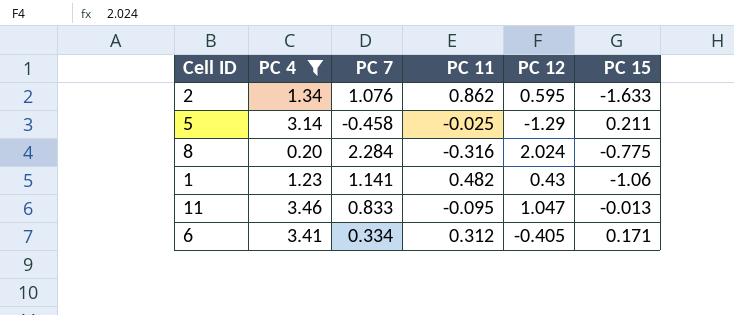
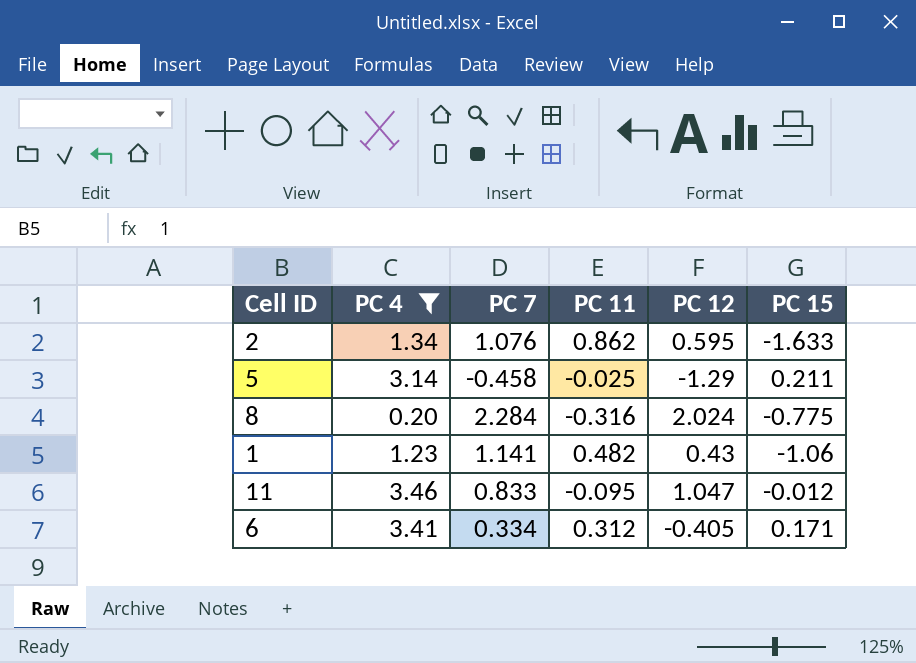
11 | PC 15: -0.013 -> -0.012

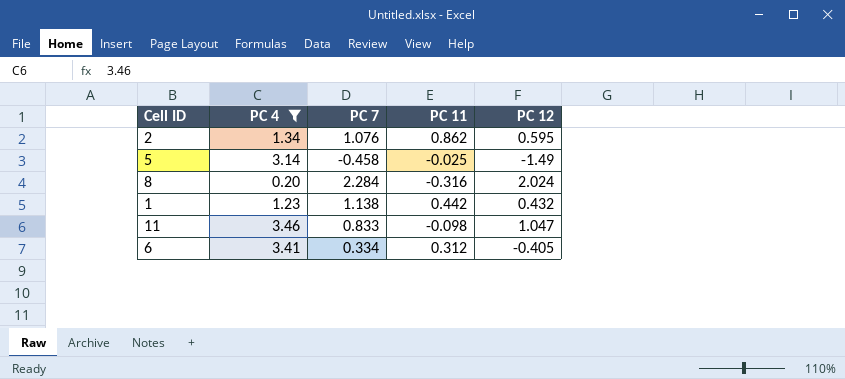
column PC 15 | position: 6 -> none
5 | PC 12: -1.29 -> -1.49
1 | PC 7: 1.141 -> 1.138
1 | PC 11: 0.482 -> 0.442
1 | PC 12: 0.43 -> 0.432
11 | PC 11: -0.095 -> -0.098

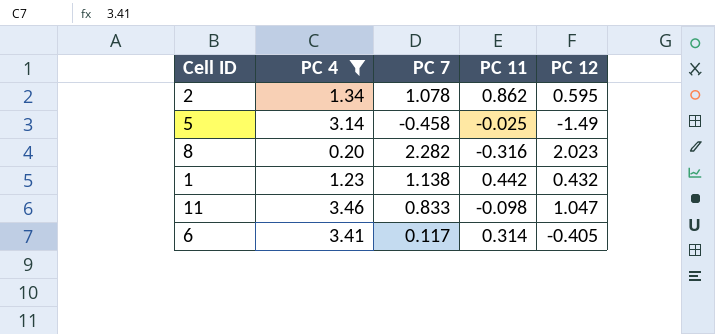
2 | PC 7: 1.076 -> 1.078
8 | PC 7: 2.284 -> 2.282
8 | PC 12: 2.024 -> 2.023
6 | PC 7: 0.334 -> 0.117
6 | PC 11: 0.312 -> 0.314

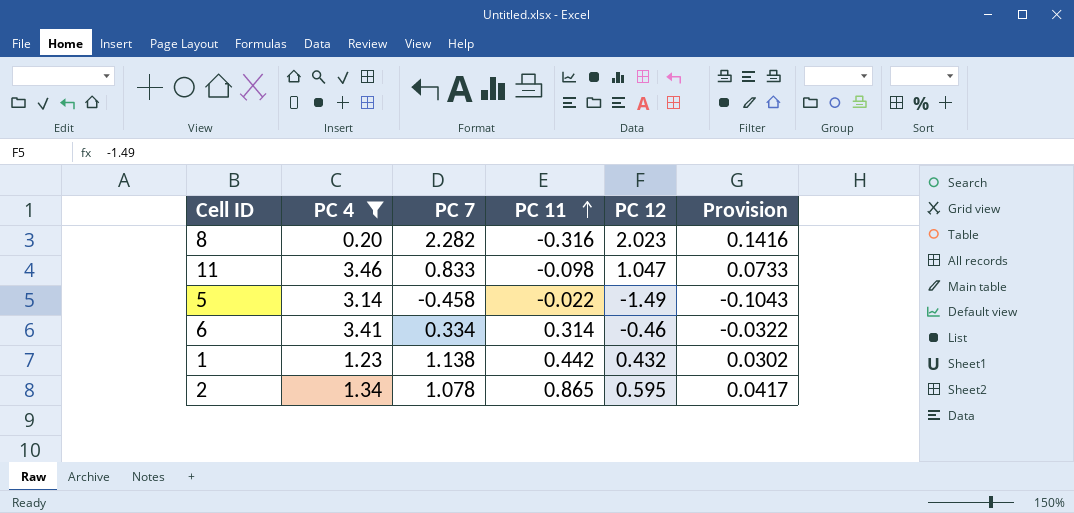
row order: none -> PC 11 ascending
column Provision | formula: none -> [PC 12] * 0.07
5 | PC 11: -0.025 -> -0.022
6 | PC 7: 0.117 -> 0.334
6 | PC 12: -0.405 -> -0.46
2 | PC 11: 0.862 -> 0.865

